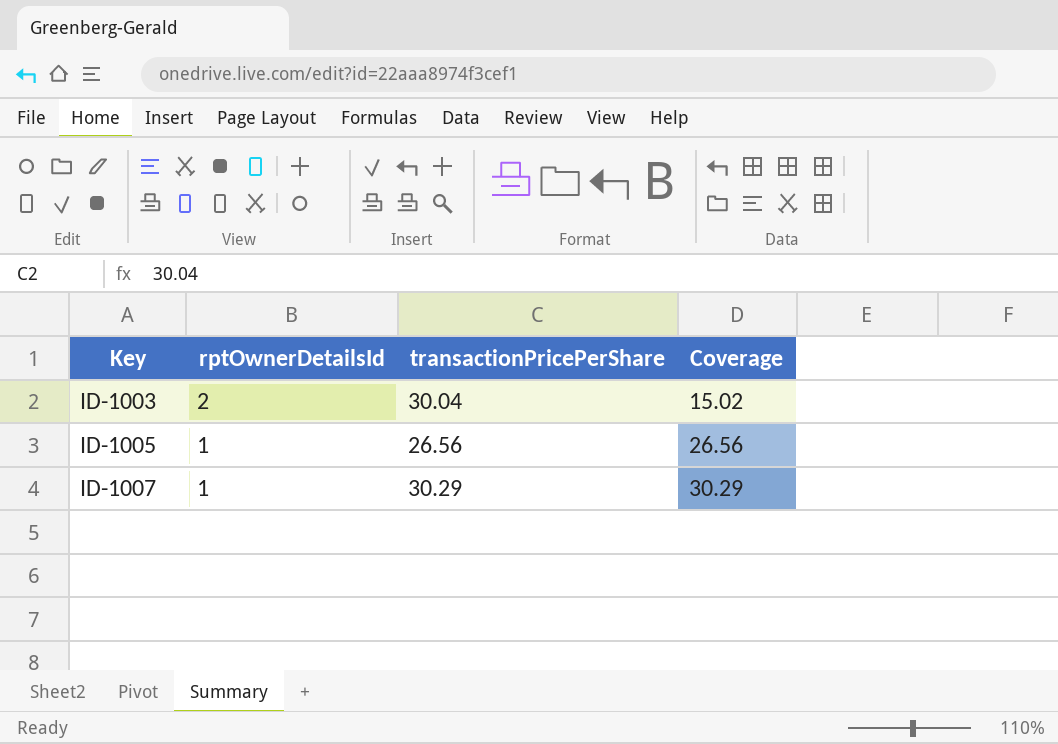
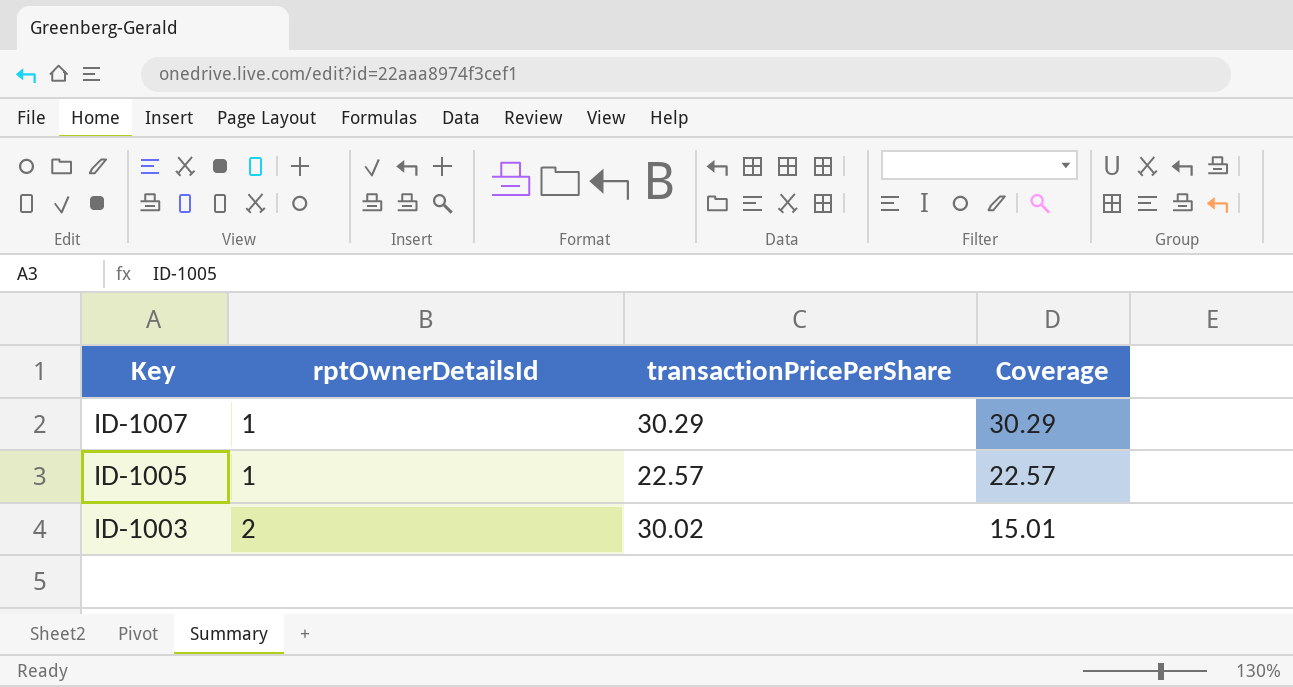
row order: Key ascending -> Key descending
ID-1005 | transactionPricePerShare: 26.56 -> 22.57
ID-1005 | Coverage: 26.56 -> 22.57
ID-1003 | transactionPricePerShare: 30.04 -> 30.02
ID-1003 | Coverage: 15.02 -> 15.01

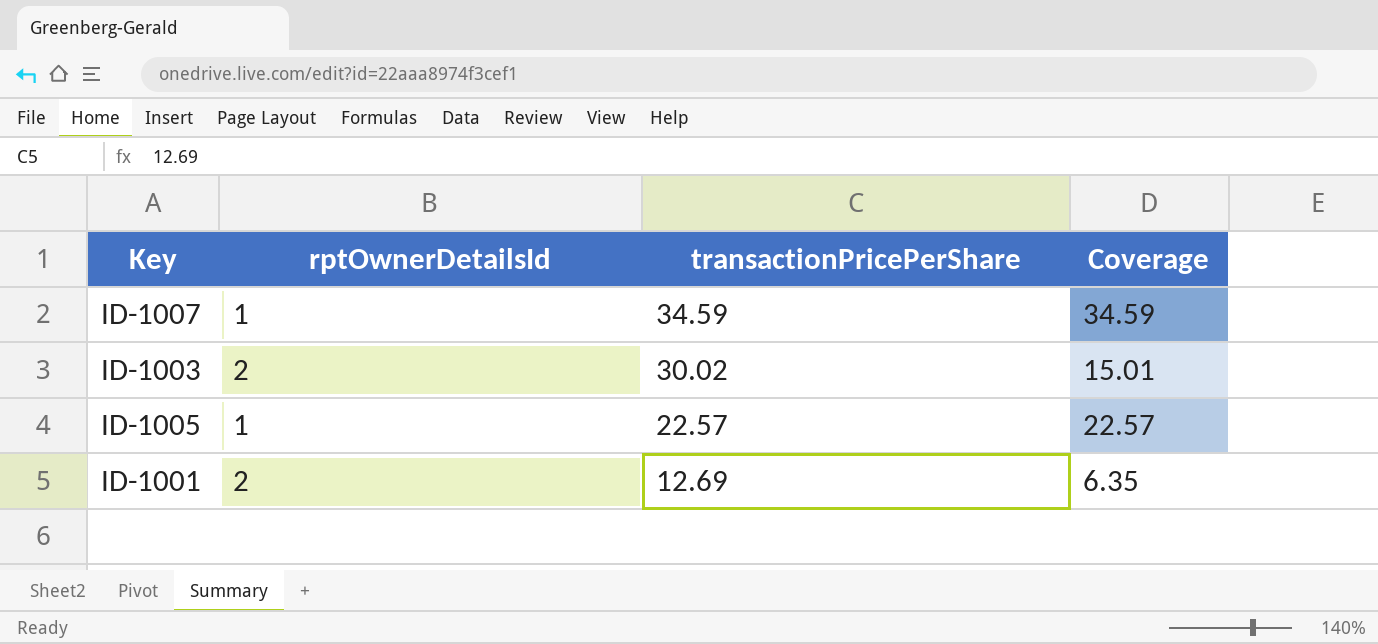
row order: Key descending -> transactionPricePerShare descending
ID-1007 | transactionPricePerShare: 30.29 -> 34.59
ID-1007 | Coverage: 30.29 -> 34.59
row ID-1001: none -> 2 | 12.69 | 6.35

